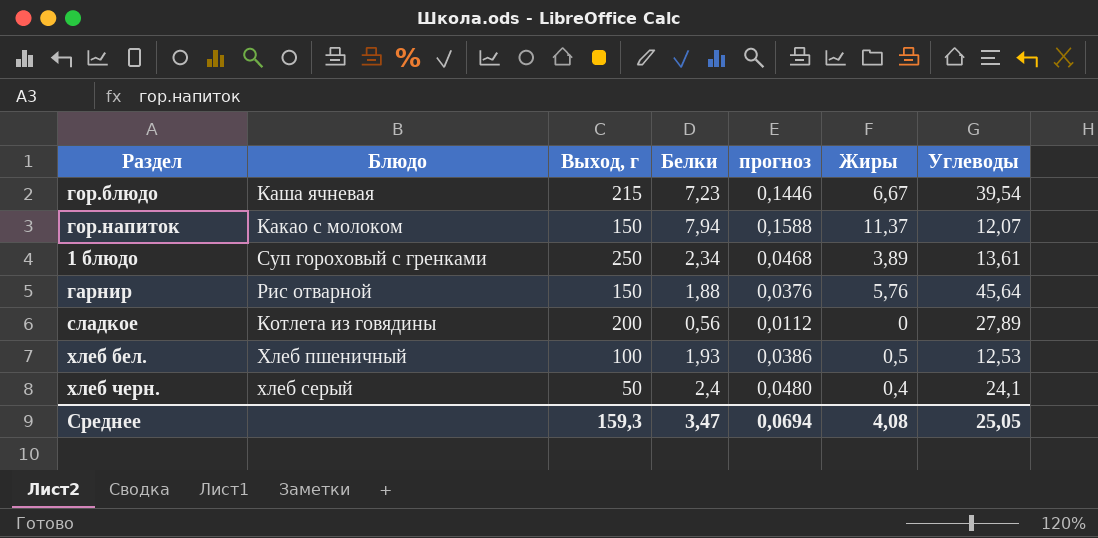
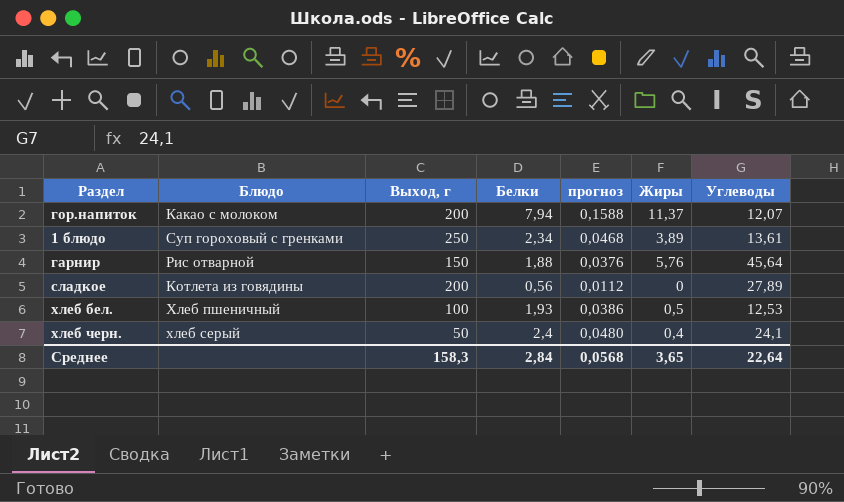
row гор.блюдо: Каша ячневая | 215 | 7,23 | 0,1446 | 6,67 | 39,54 -> none
гор.напиток | Выход, г: 150 -> 200
Среднее | Выход, г: 159,3 -> 158,3
Среднее | Белки: 3,47 -> 2,84
Среднее | прогноз: 0,0694 -> 0,0568
Среднее | Жиры: 4,08 -> 3,65
Среднее | Углеводы: 25,05 -> 22,64

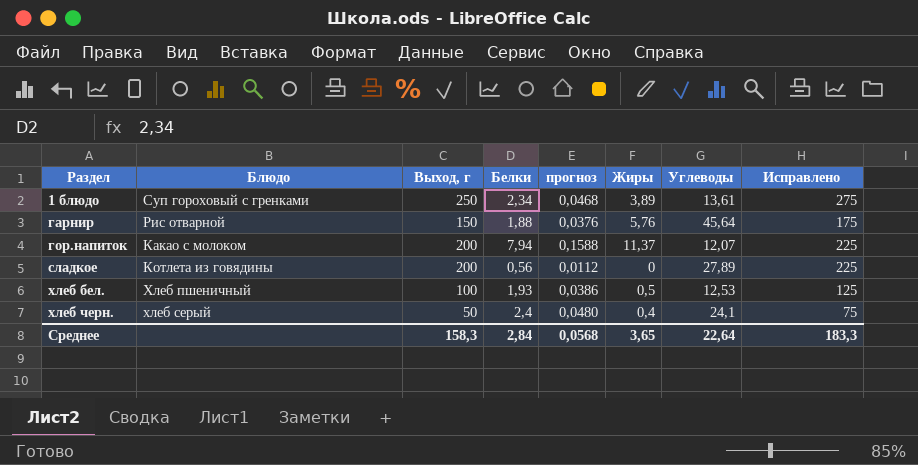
row order: none -> Раздел ascending
column Исправлено | formula: none -> [Выход, г] + 25

